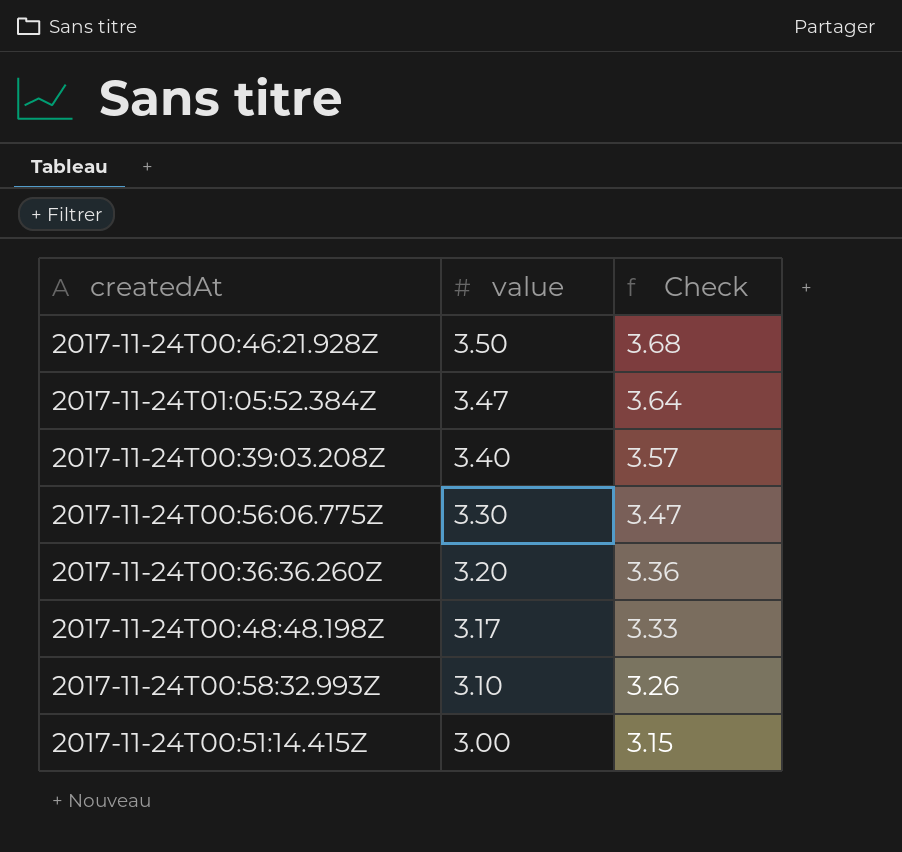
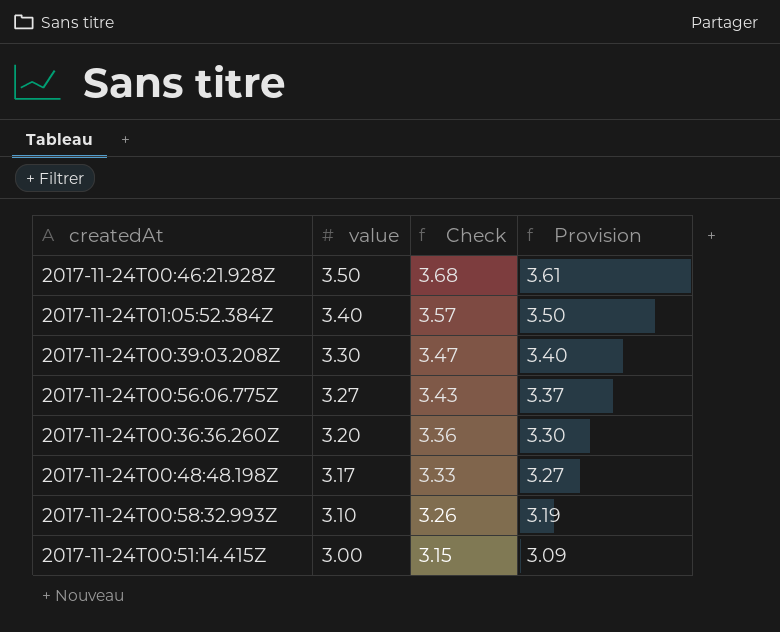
column Provision | formula: none -> [value] * 1.03
2017-11-24T01:05:52.384Z | value: 3.47 -> 3.40
2017-11-24T01:05:52.384Z | Check: 3.64 -> 3.57
2017-11-24T00:39:03.208Z | value: 3.40 -> 3.30
2017-11-24T00:39:03.208Z | Check: 3.57 -> 3.47
2017-11-24T00:56:06.775Z | value: 3.30 -> 3.27
2017-11-24T00:56:06.775Z | Check: 3.47 -> 3.43

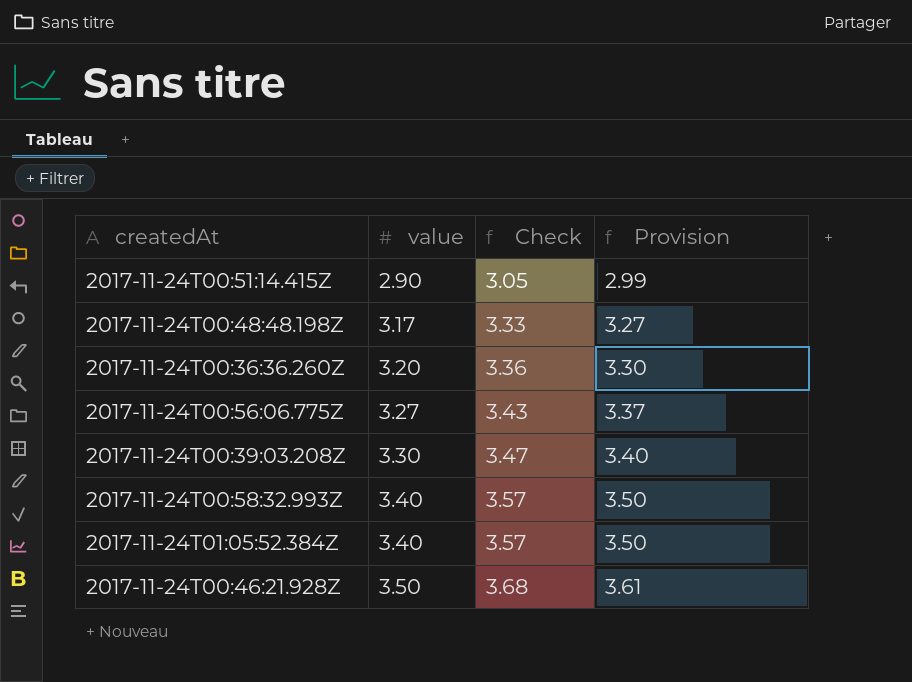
row order: value descending -> value ascending
2017-11-24T00:51:14.415Z | value: 3.00 -> 2.90
2017-11-24T00:51:14.415Z | Check: 3.15 -> 3.05
2017-11-24T00:51:14.415Z | Provision: 3.09 -> 2.99
2017-11-24T00:58:32.993Z | value: 3.10 -> 3.40
2017-11-24T00:58:32.993Z | Check: 3.26 -> 3.57
2017-11-24T00:58:32.993Z | Provision: 3.19 -> 3.50

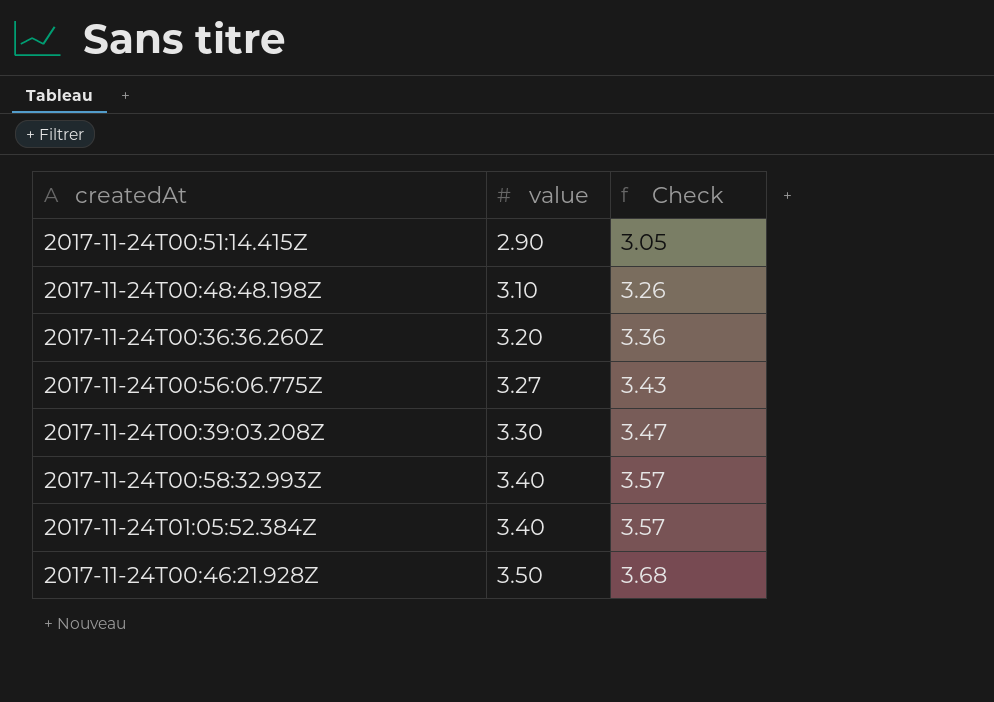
column Provision | formula: [value] * 1.03 -> none
2017-11-24T00:48:48.198Z | value: 3.17 -> 3.10
2017-11-24T00:48:48.198Z | Check: 3.33 -> 3.26

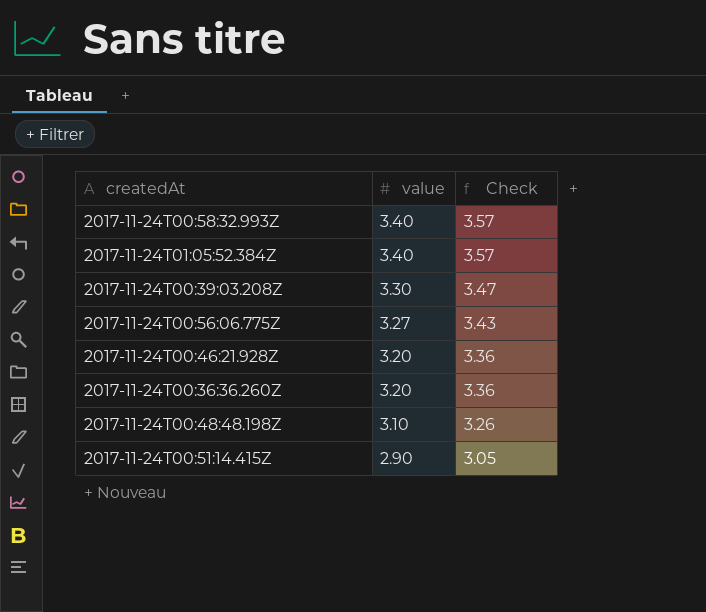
row order: value ascending -> value descending
2017-11-24T00:46:21.928Z | value: 3.50 -> 3.20
2017-11-24T00:46:21.928Z | Check: 3.68 -> 3.36

